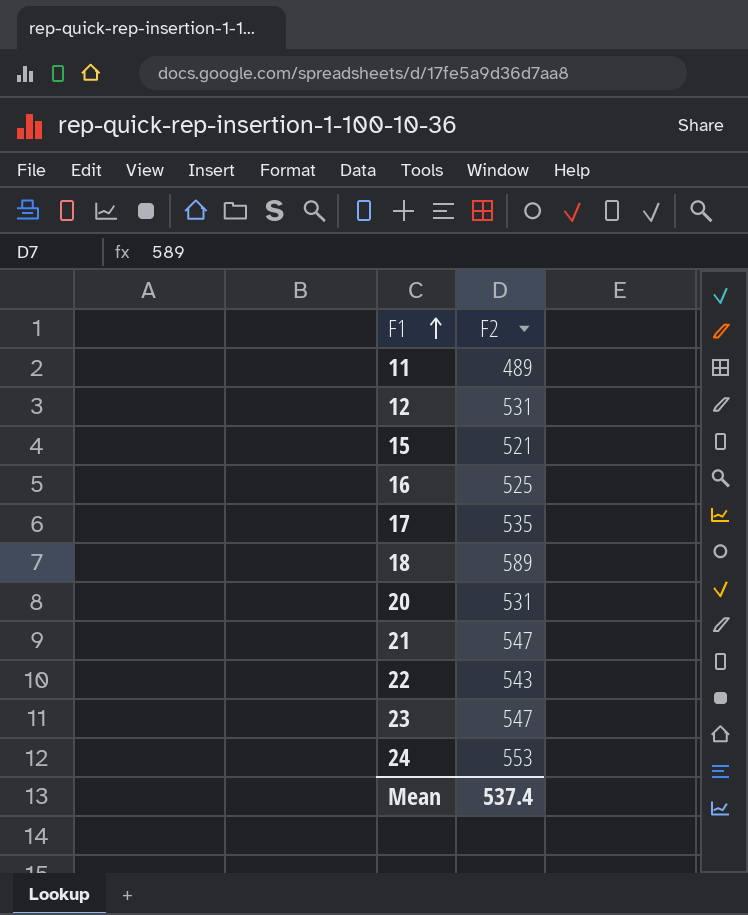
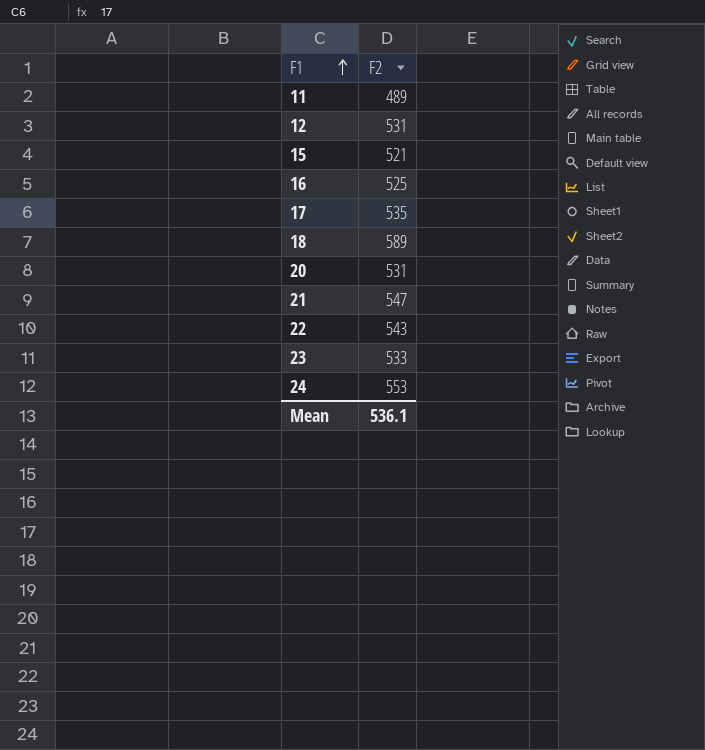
23 | F2: 547 -> 533
Mean | F2: 537.4 -> 536.1

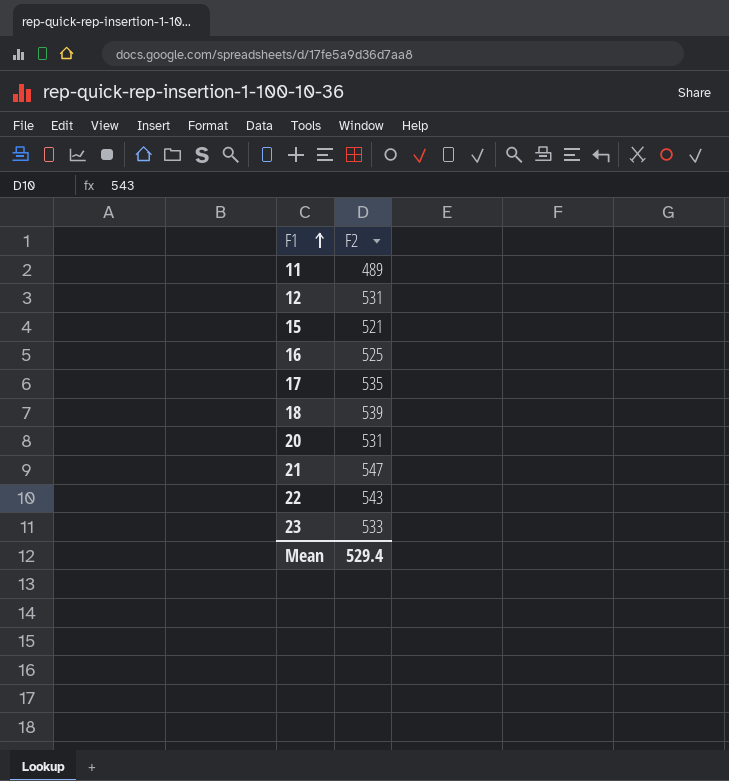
row 24: 553 -> none
18 | F2: 589 -> 539
Mean | F2: 536.1 -> 529.4

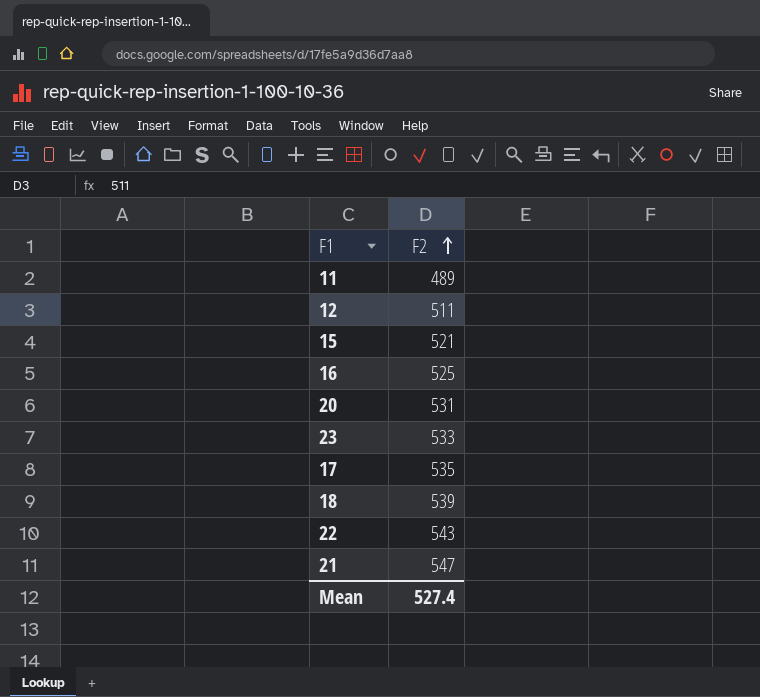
row order: F1 ascending -> F2 ascending
12 | F2: 531 -> 511
Mean | F2: 529.4 -> 527.4

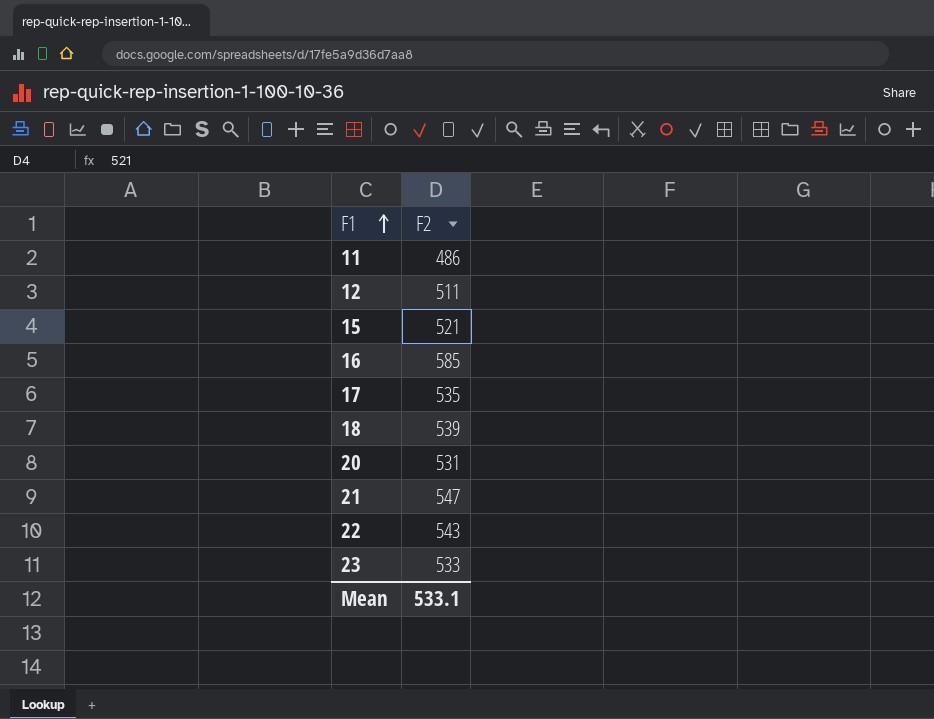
row order: F2 ascending -> F1 ascending
11 | F2: 489 -> 486
16 | F2: 525 -> 585
Mean | F2: 527.4 -> 533.1

